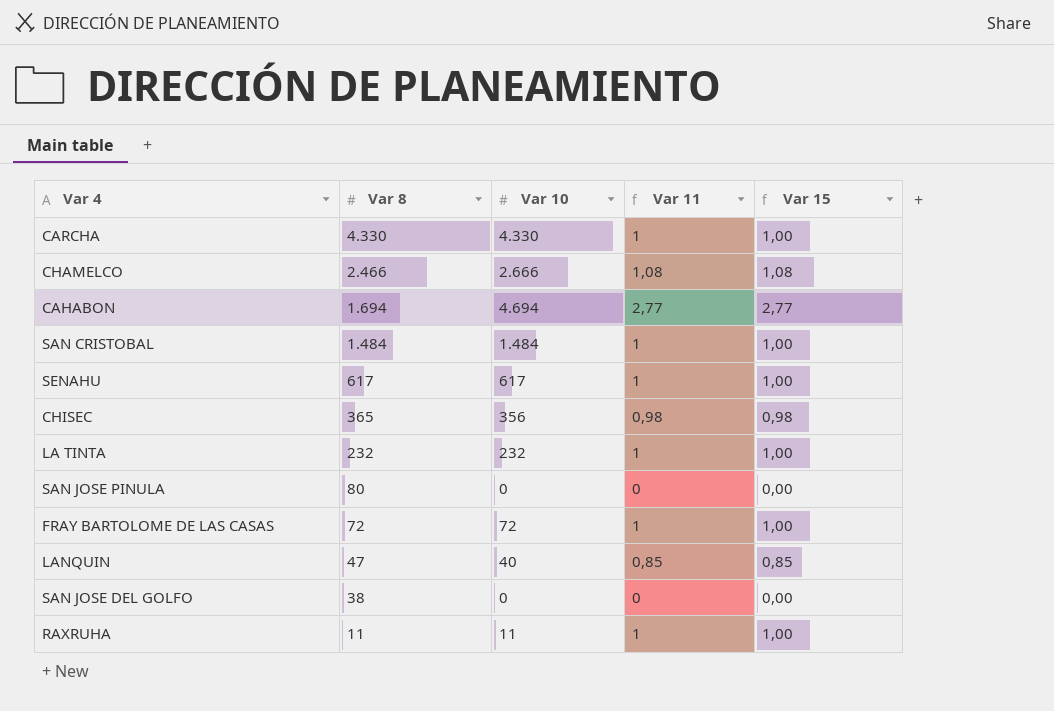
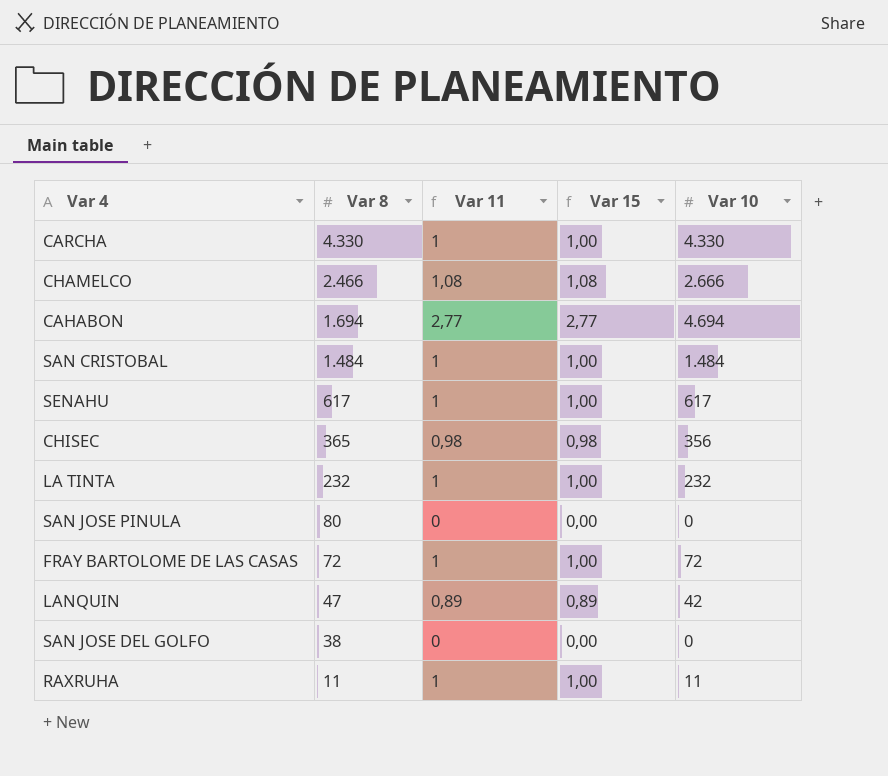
column Var 10 | position: 3 -> 5
LANQUIN | Var 11: 0,85 -> 0,89
LANQUIN | Var 15: 0,85 -> 0,89
LANQUIN | Var 10: 40 -> 42

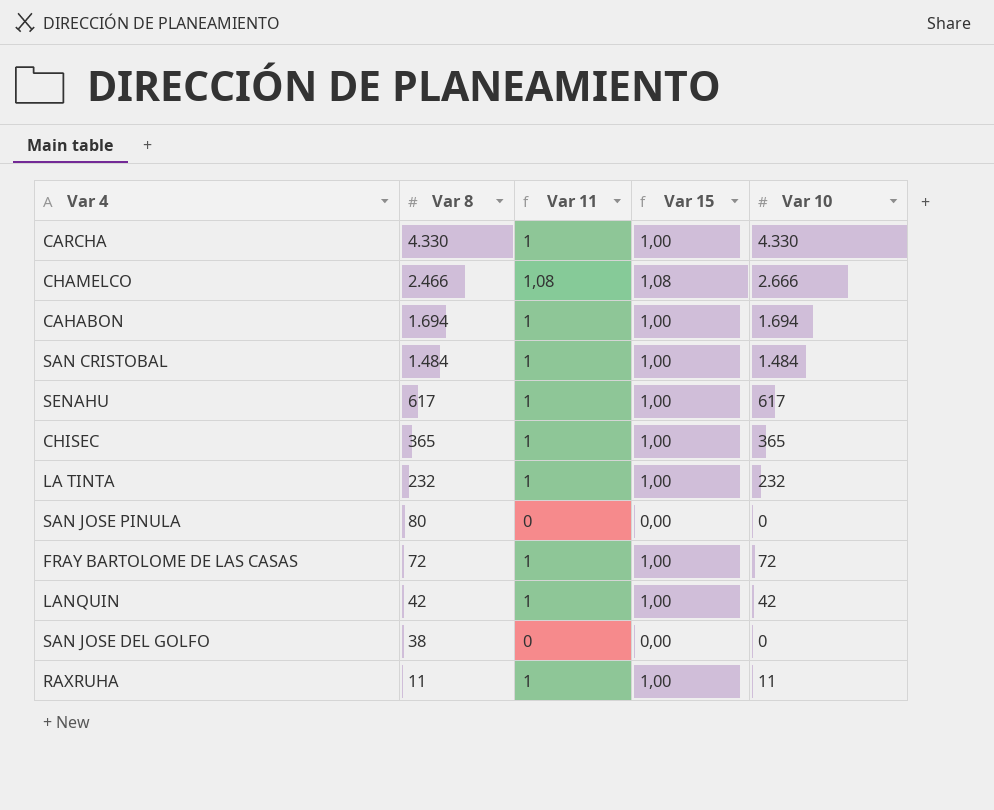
CAHABON | Var 11: 2,77 -> 1
CAHABON | Var 15: 2,77 -> 1,00
CAHABON | Var 10: 4.694 -> 1.694
CHISEC | Var 11: 0,98 -> 1
CHISEC | Var 15: 0,98 -> 1,00
CHISEC | Var 10: 356 -> 365
LANQUIN | Var 8: 47 -> 42
LANQUIN | Var 11: 0,89 -> 1
LANQUIN | Var 15: 0,89 -> 1,00

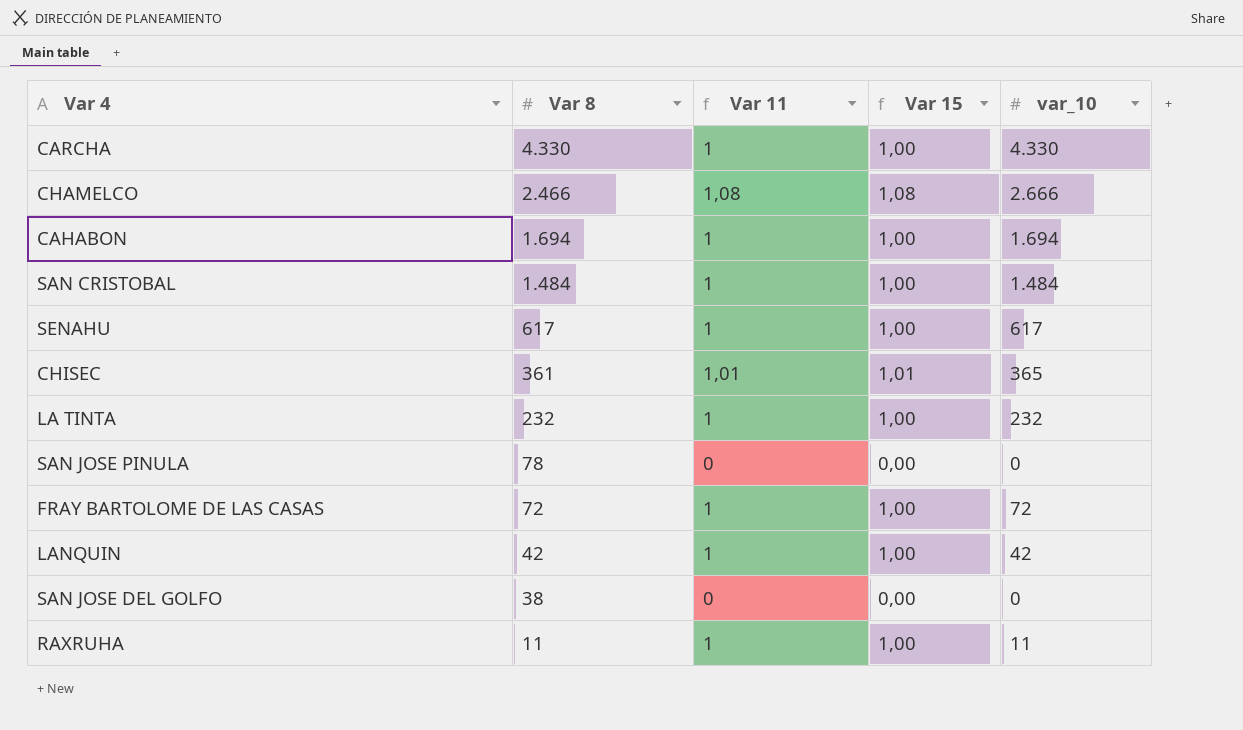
column name: Var 10 -> var_10
CHISEC | Var 8: 365 -> 361
CHISEC | Var 11: 1 -> 1,01
CHISEC | Var 15: 1,00 -> 1,01
SAN JOSE PINULA | Var 8: 80 -> 78

